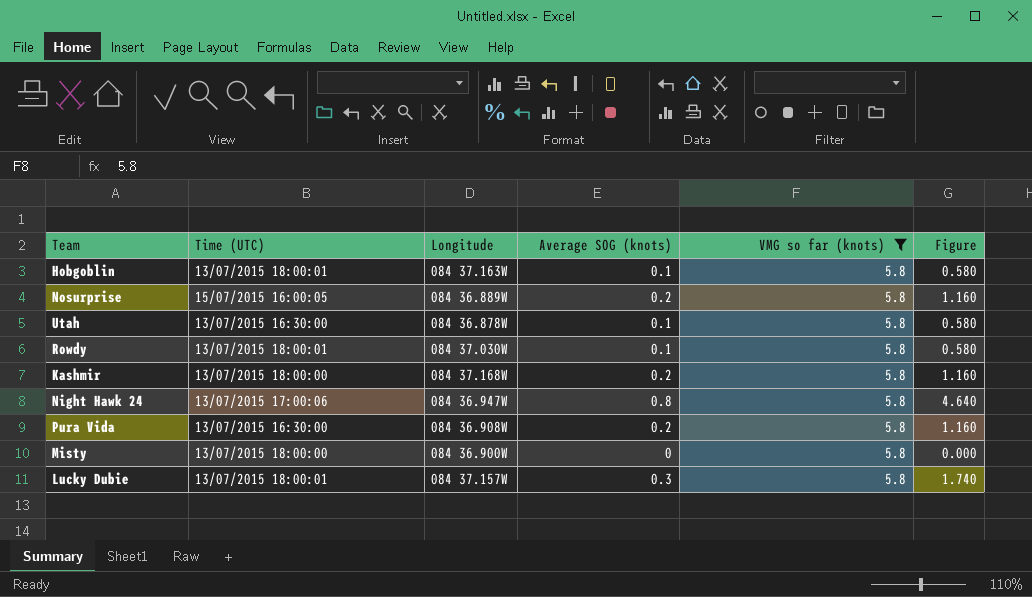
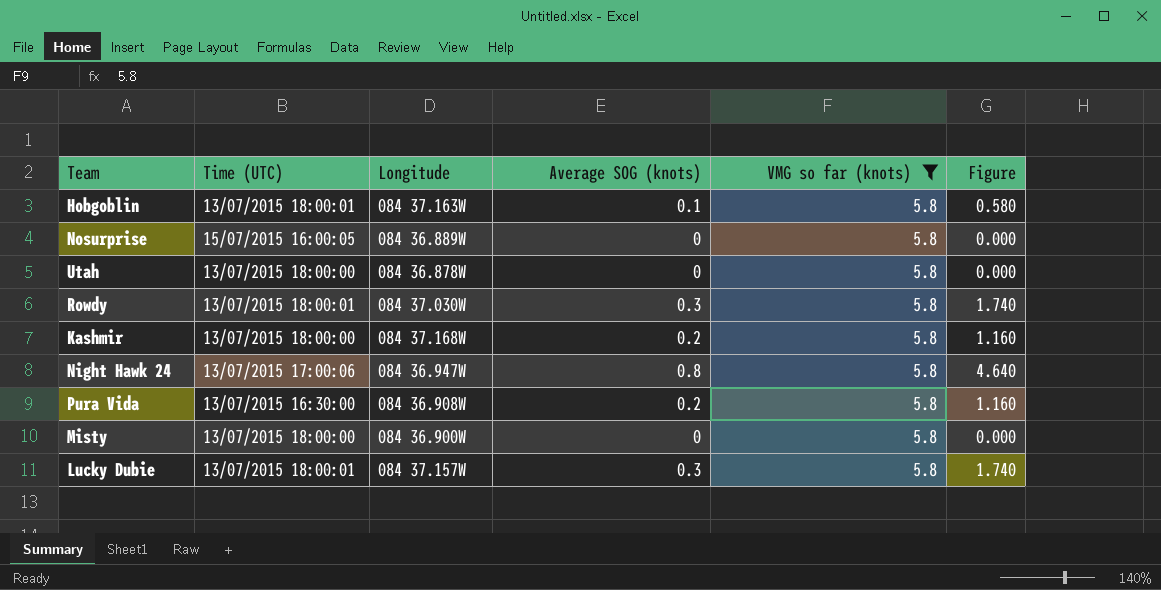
Nosurprise | Average SOG (knots): 0.2 -> 0
Nosurprise | Figure: 1.160 -> 0.000
Utah | Time (UTC): 13/07/2015 16:30:00 -> 13/07/2015 18:00:00
Utah | Average SOG (knots): 0.1 -> 0
Utah | Figure: 0.580 -> 0.000
Rowdy | Average SOG (knots): 0.1 -> 0.3
Rowdy | Figure: 0.580 -> 1.740

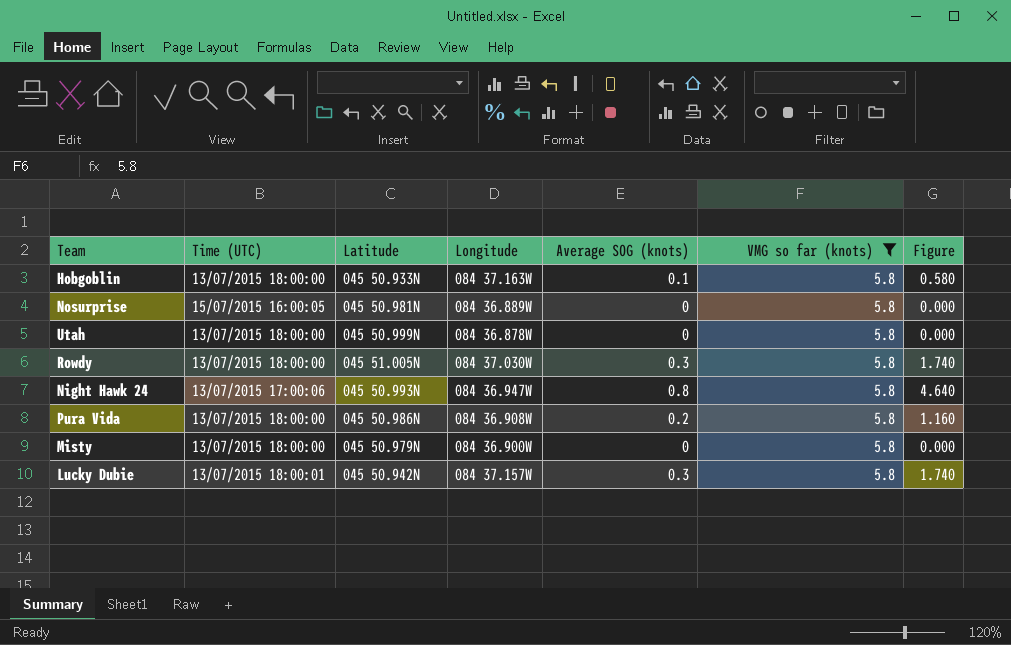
column Latitude | position: none -> 3
row Kashmir: 13/07/2015 18:00:00 | 084 37.168W | 0.2 | 5.8 | 1.160 -> none
Hobgoblin | Time (UTC): 13/07/2015 18:00:01 -> 13/07/2015 18:00:00
Rowdy | Time (UTC): 13/07/2015 18:00:01 -> 13/07/2015 18:00:00
Pura Vida | Time (UTC): 13/07/2015 16:30:00 -> 13/07/2015 18:00:00

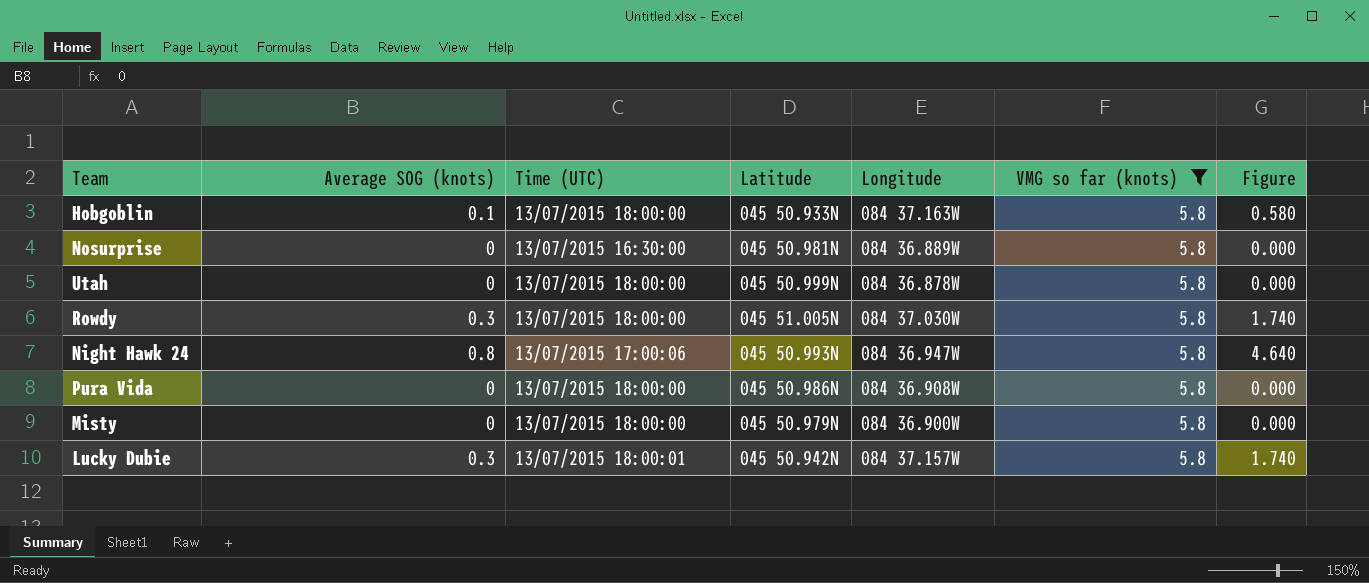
column Average SOG (knots) | position: 5 -> 2
Nosurprise | Time (UTC): 15/07/2015 16:00:05 -> 13/07/2015 16:30:00
Pura Vida | Average SOG (knots): 0.2 -> 0
Pura Vida | Figure: 1.160 -> 0.000

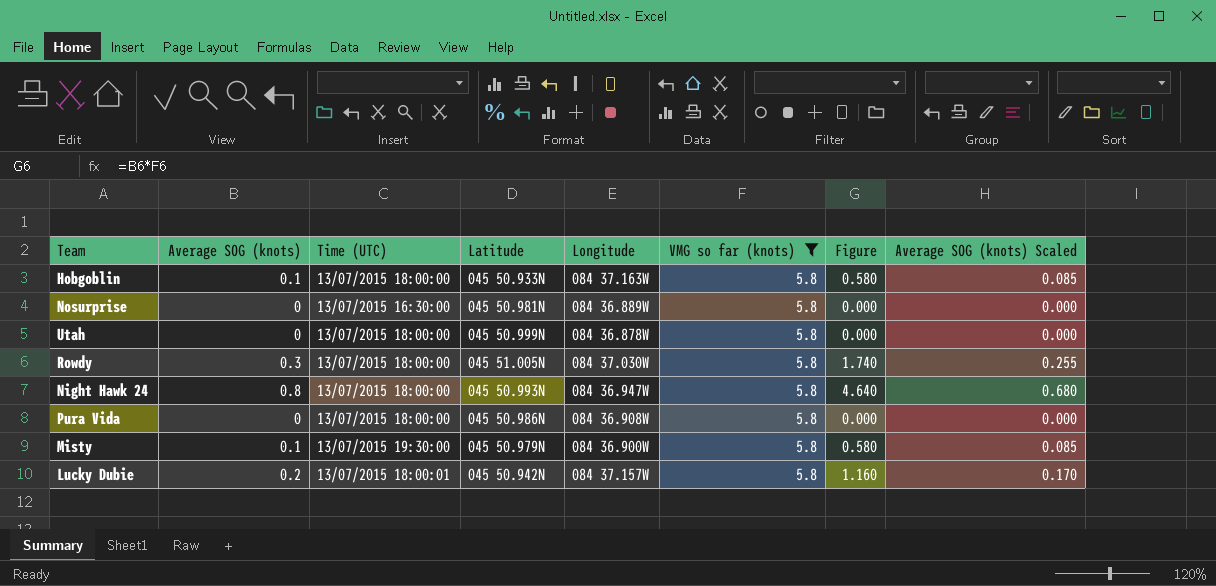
column Average SOG (knots) Scaled | formula: none -> [Average SOG (knots)] * 0.85
Night Hawk 24 | Time (UTC): 13/07/2015 17:00:06 -> 13/07/2015 18:00:00
Misty | Average SOG (knots): 0 -> 0.1
Misty | Time (UTC): 13/07/2015 18:00:00 -> 13/07/2015 19:30:00
Misty | Figure: 0.000 -> 0.580
Lucky Dubie | Average SOG (knots): 0.3 -> 0.2
Lucky Dubie | Figure: 1.740 -> 1.160

